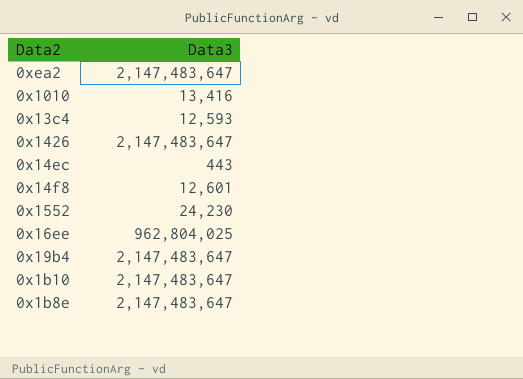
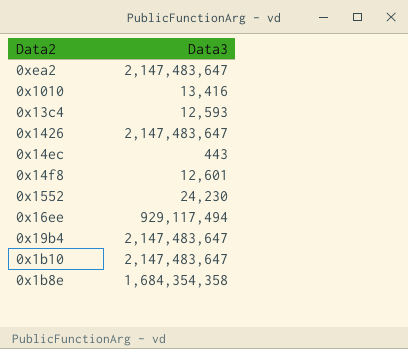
0x16ee | Data3: 962,804,025 -> 929,117,494
0x1b8e | Data3: 2,147,483,647 -> 1,684,354,358

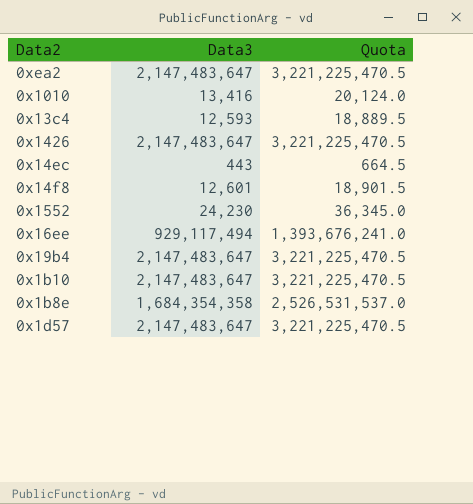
column Quota | formula: none -> [Data3] * 1.5
row 0x1d57: none -> 2,147,483,647 | 3,221,225,470.5

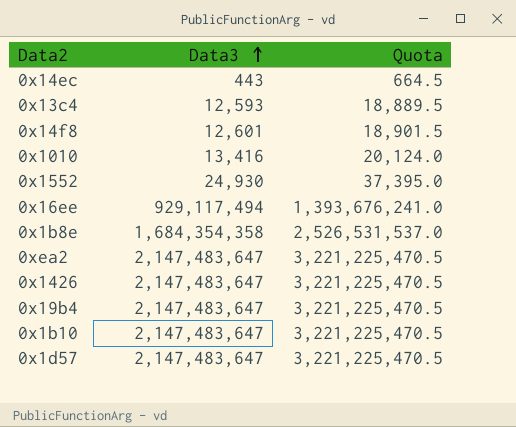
row order: none -> Data3 ascending
0x1552 | Data3: 24,230 -> 24,930
0x1552 | Quota: 36,345.0 -> 37,395.0

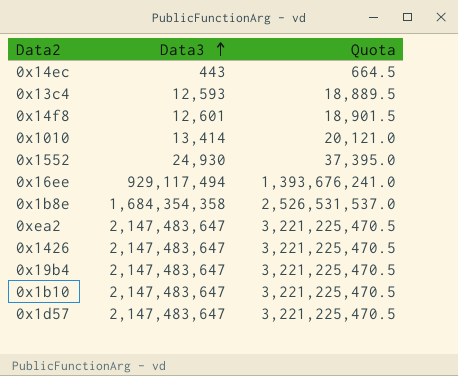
0x1010 | Data3: 13,416 -> 13,414
0x1010 | Quota: 20,124.0 -> 20,121.0

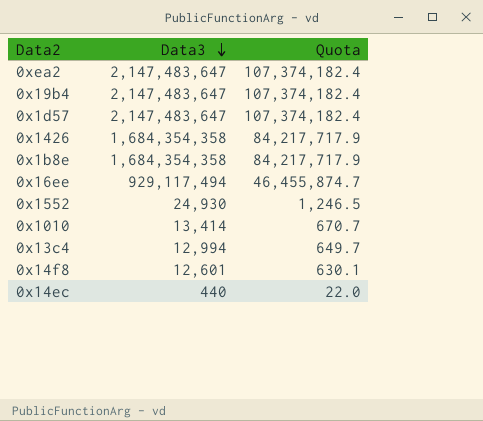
row order: Data3 ascending -> Data3 descending
column Quota | formula: [Data3] * 1.5 -> [Data3] * 0.05
row 0x1b10: 2,147,483,647 | 3,221,225,470.5 -> none
0x1426 | Data3: 2,147,483,647 -> 1,684,354,358
0x13c4 | Data3: 12,593 -> 12,994
0x14ec | Data3: 443 -> 440

